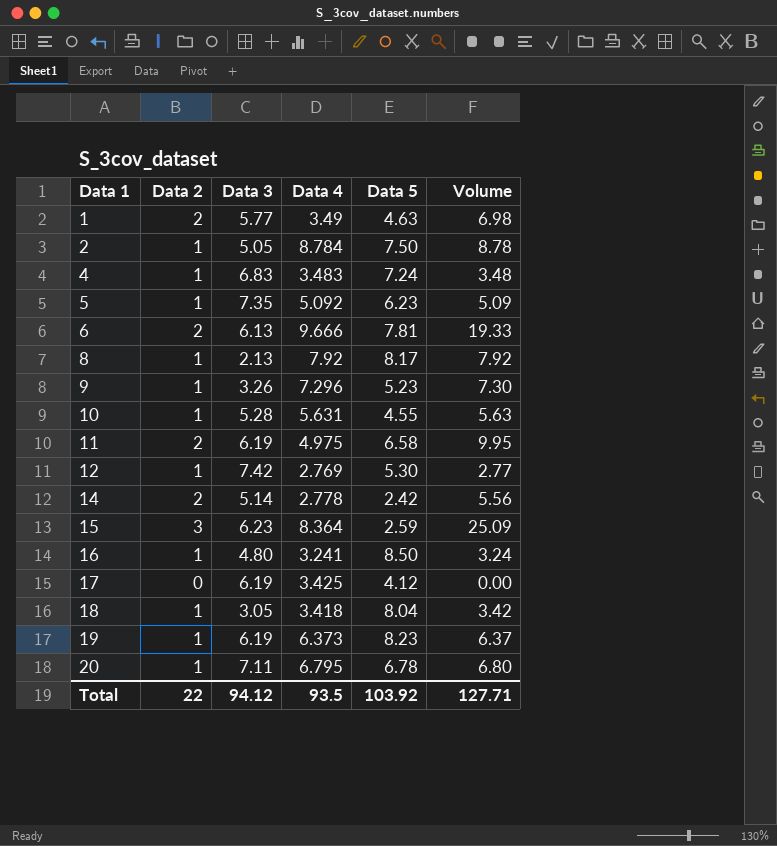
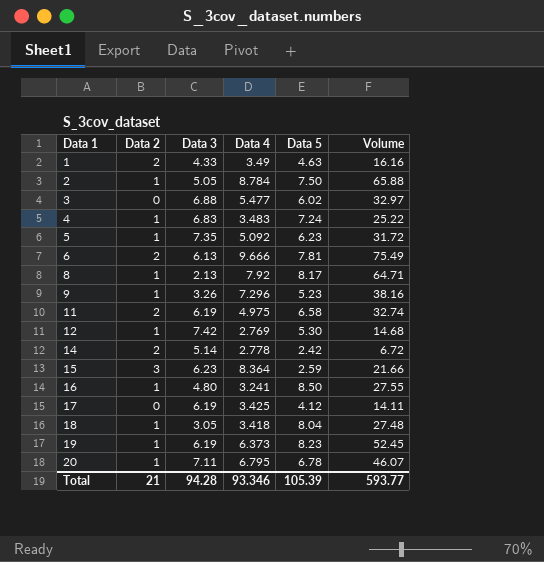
column Volume | formula: [Data 2] * [Data 4] -> [Data 4] * [Data 5]
row 10: 1 | 5.28 | 5.631 | 4.55 | 5.63 -> none
1 | Data 3: 5.77 -> 4.33
row 3: none -> 0 | 6.88 | 5.477 | 6.02 | 32.97
Total | Data 2: 22 -> 21
Total | Data 3: 94.12 -> 94.28
Total | Data 4: 93.5 -> 93.346
Total | Data 5: 103.92 -> 105.39
Total | Volume: 127.71 -> 593.77

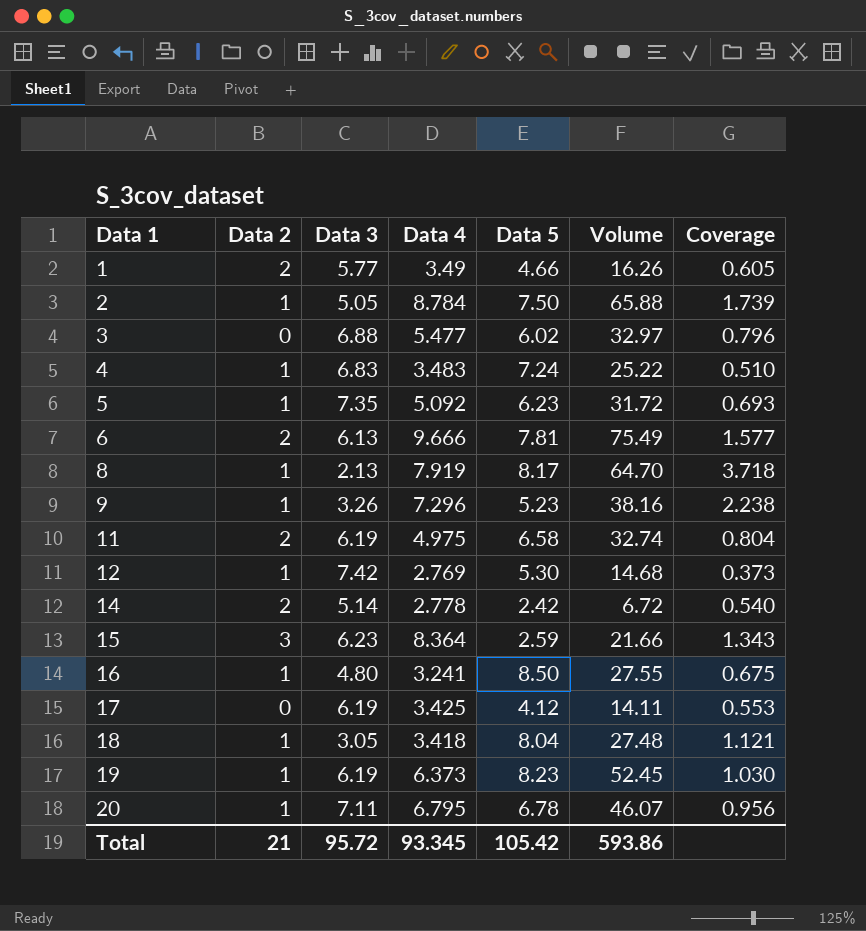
column Coverage | formula: none -> [Data 4] / [Data 3]
1 | Data 3: 4.33 -> 5.77
1 | Data 5: 4.63 -> 4.66
1 | Volume: 16.16 -> 16.26
8 | Data 4: 7.92 -> 7.919
8 | Volume: 64.71 -> 64.70
Total | Data 3: 94.28 -> 95.72
Total | Data 4: 93.346 -> 93.345
Total | Data 5: 105.39 -> 105.42
Total | Volume: 593.77 -> 593.86

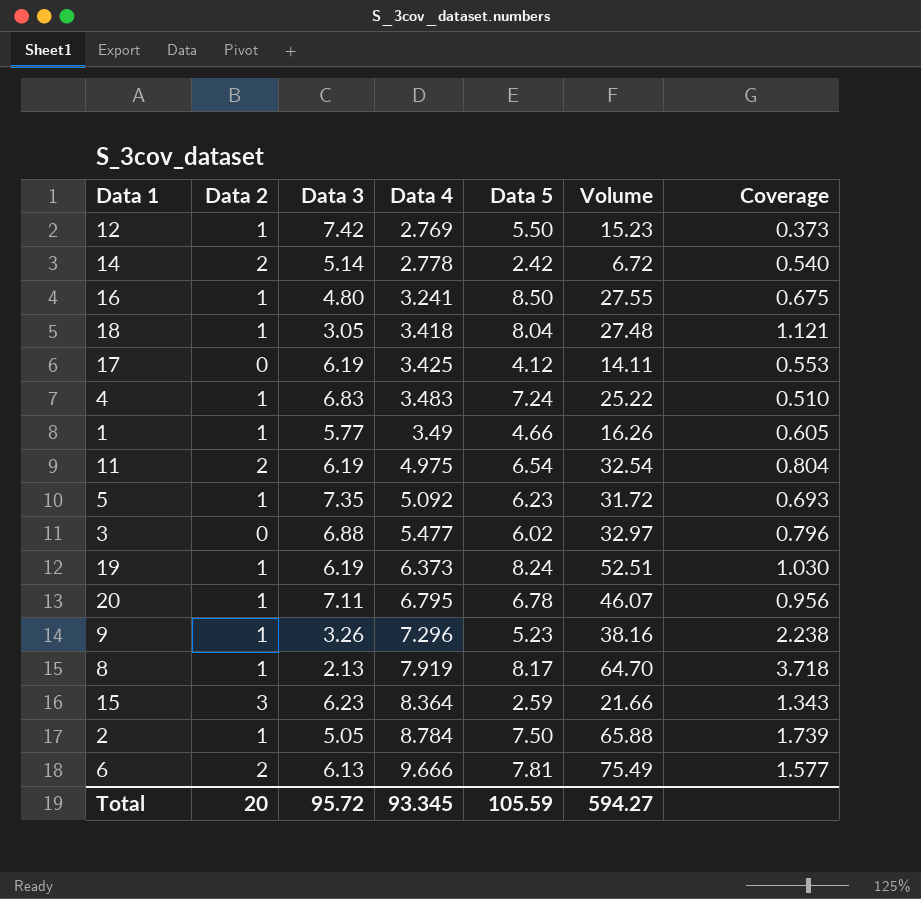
row order: Data 1 ascending -> Data 4 ascending
12 | Data 5: 5.30 -> 5.50
12 | Volume: 14.68 -> 15.23
1 | Data 2: 2 -> 1
11 | Data 5: 6.58 -> 6.54
11 | Volume: 32.74 -> 32.54
19 | Data 5: 8.23 -> 8.24
19 | Volume: 52.45 -> 52.51
Total | Data 2: 21 -> 20
Total | Data 5: 105.42 -> 105.59
Total | Volume: 593.86 -> 594.27

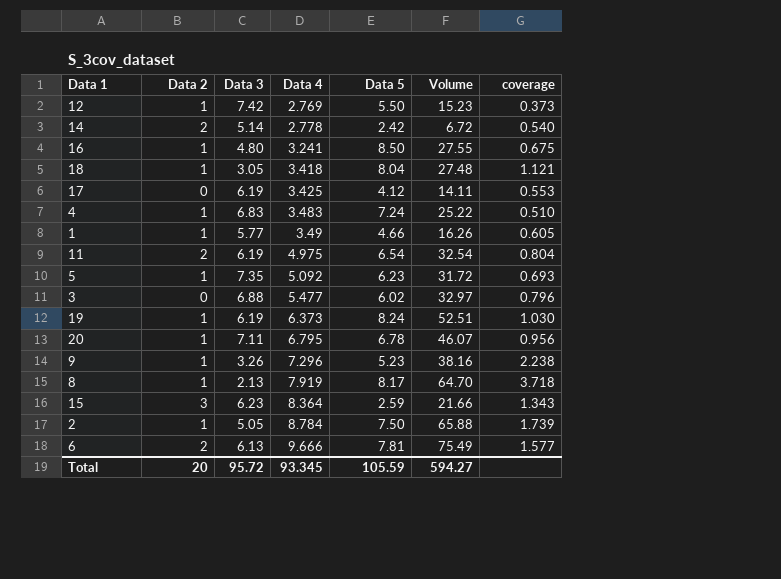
column name: Coverage -> coverage

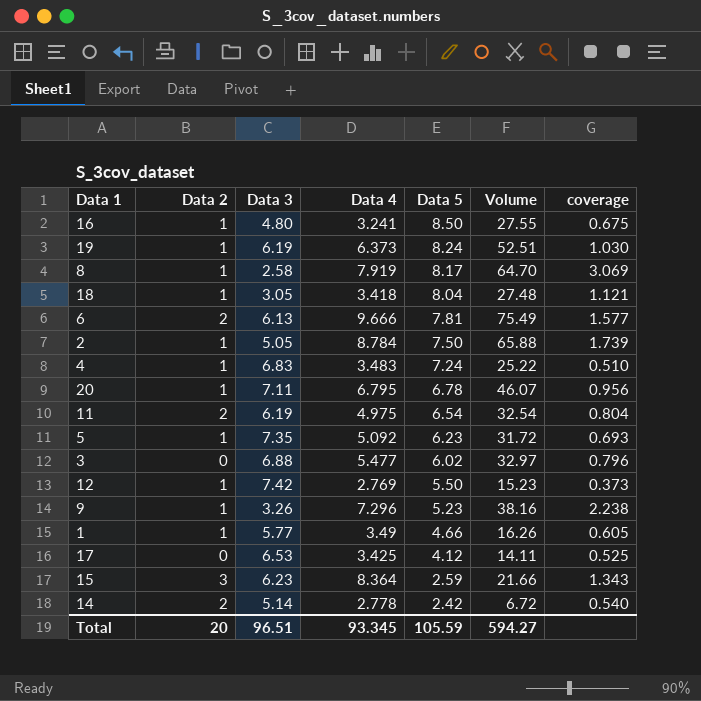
row order: Data 4 ascending -> Data 5 descending
8 | Data 3: 2.13 -> 2.58
8 | coverage: 3.718 -> 3.069
17 | Data 3: 6.19 -> 6.53
17 | coverage: 0.553 -> 0.525
Total | Data 3: 95.72 -> 96.51

